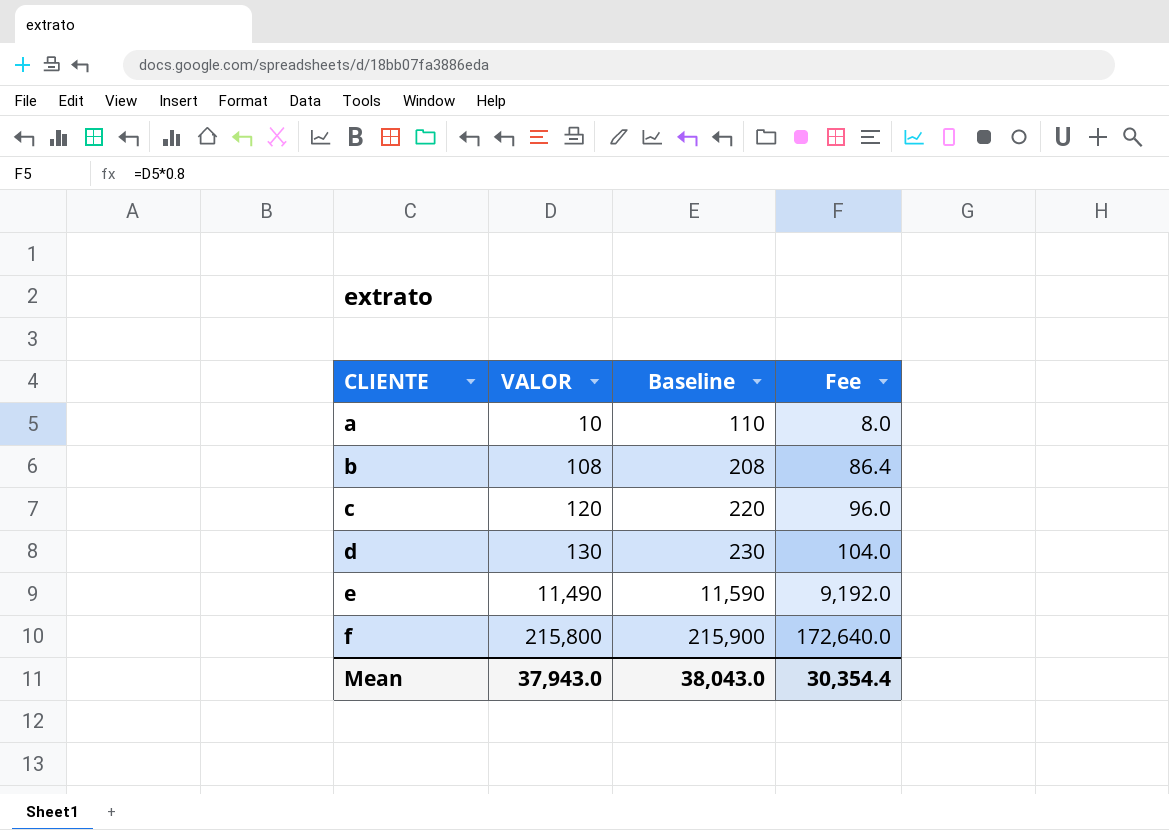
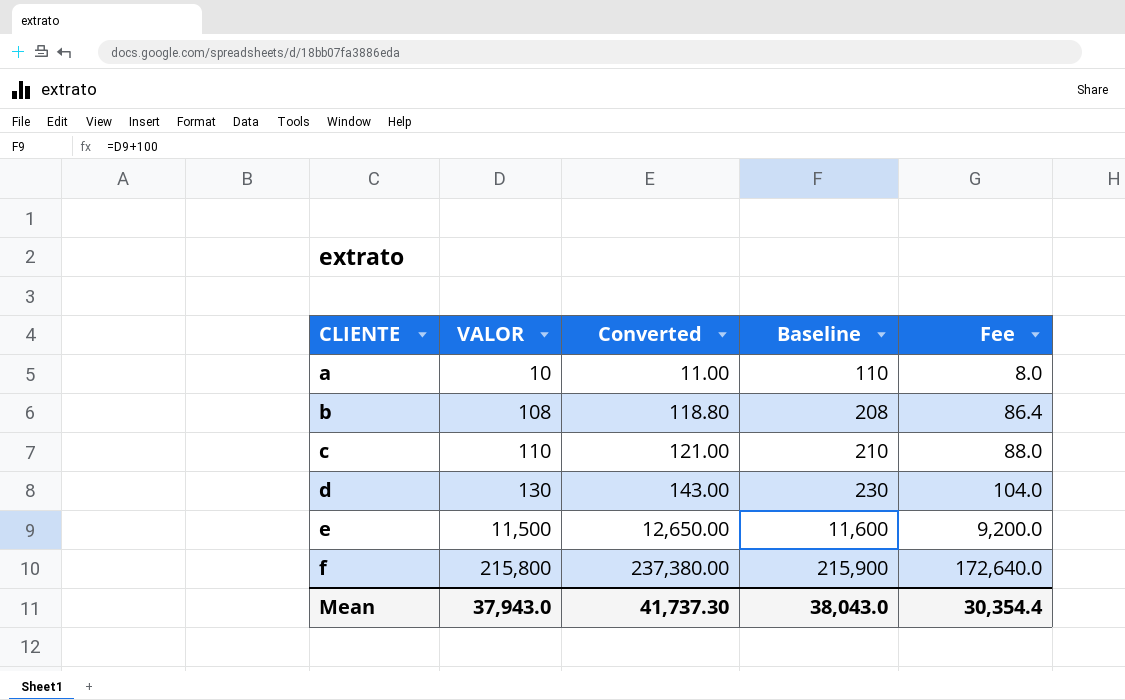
column Converted | formula: none -> [VALOR] * 1.1
c | VALOR: 120 -> 110
c | Baseline: 220 -> 210
c | Fee: 96.0 -> 88.0
e | VALOR: 11,490 -> 11,500
e | Baseline: 11,590 -> 11,600
e | Fee: 9,192.0 -> 9,200.0

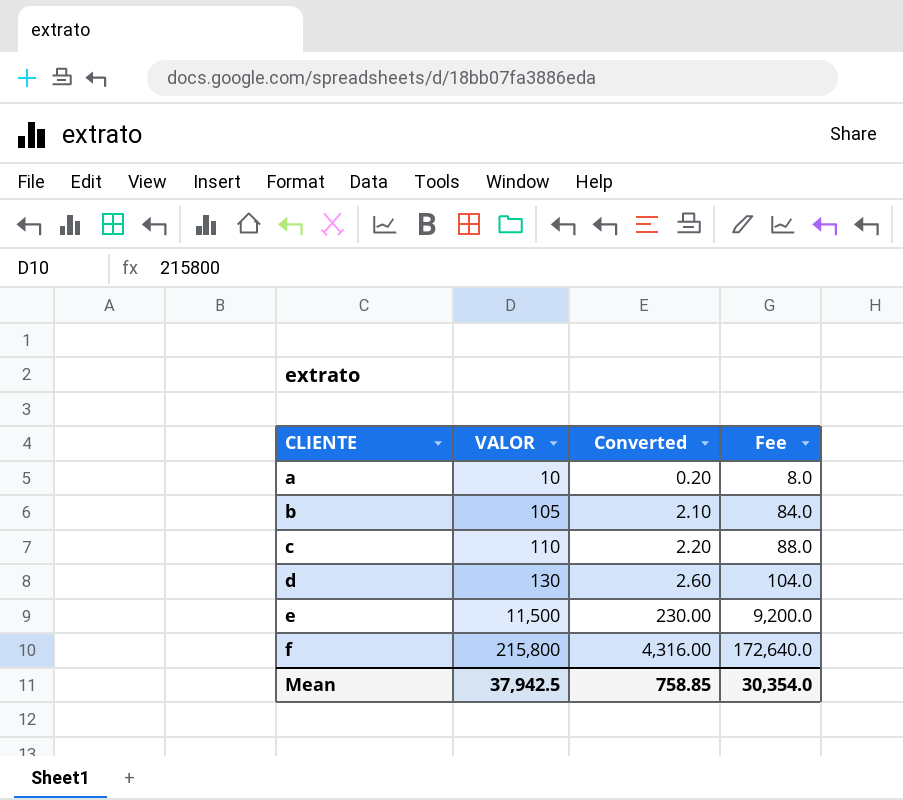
column Baseline | formula: [VALOR] + 100 -> none
column Converted | formula: [VALOR] * 1.1 -> [VALOR] * 0.02
b | VALOR: 108 -> 105
b | Fee: 86.4 -> 84.0
Mean | VALOR: 37,943.0 -> 37,942.5
Mean | Converted: 41,737.30 -> 758.85
Mean | Fee: 30,354.4 -> 30,354.0

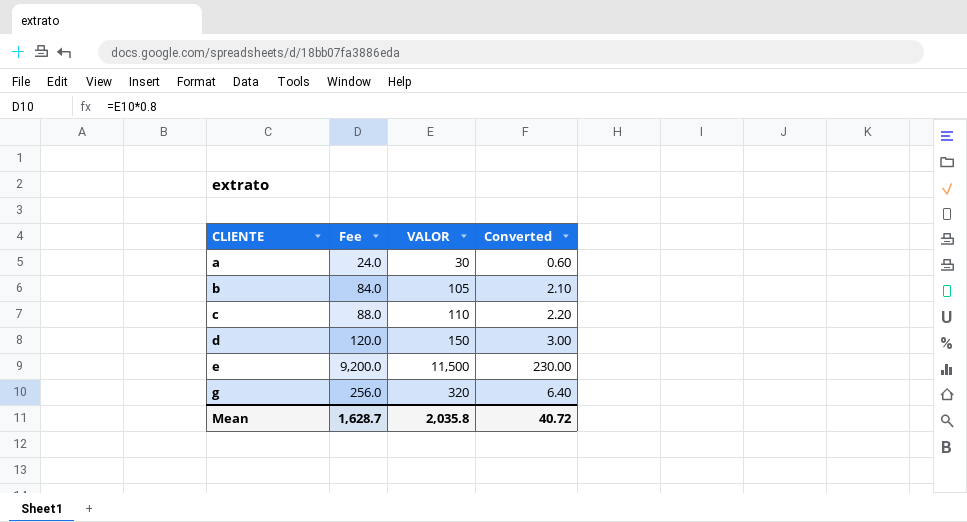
column Fee | position: 4 -> 2
row f: 215,800 | 4,316.00 | 172,640.0 -> none
a | Fee: 8.0 -> 24.0
a | VALOR: 10 -> 30
a | Converted: 0.20 -> 0.60
d | Fee: 104.0 -> 120.0
d | VALOR: 130 -> 150
d | Converted: 2.60 -> 3.00
row g: none -> 256.0 | 320 | 6.40
Mean | Fee: 30,354.0 -> 1,628.7
Mean | VALOR: 37,942.5 -> 2,035.8
Mean | Converted: 758.85 -> 40.72

